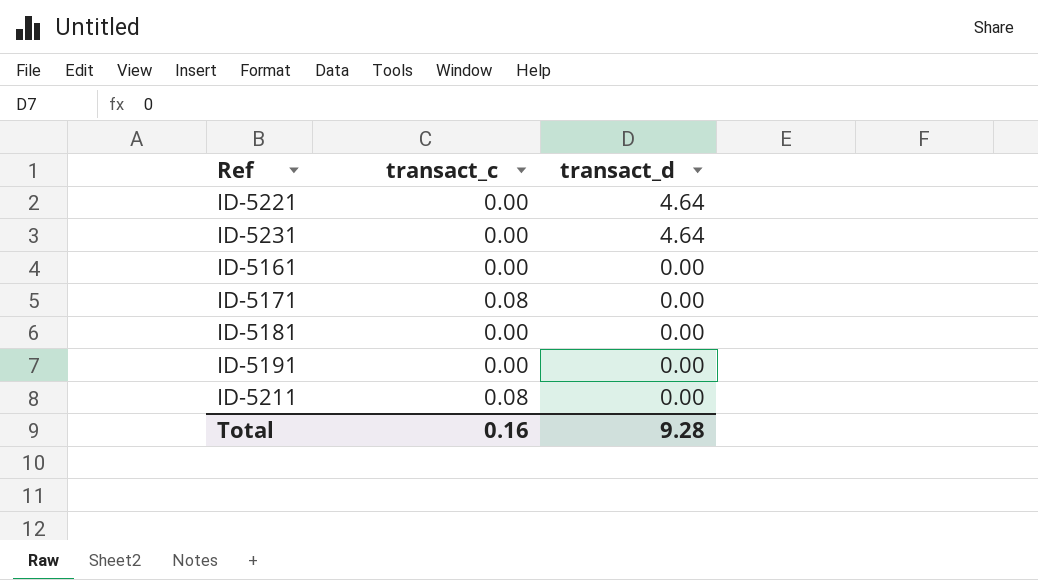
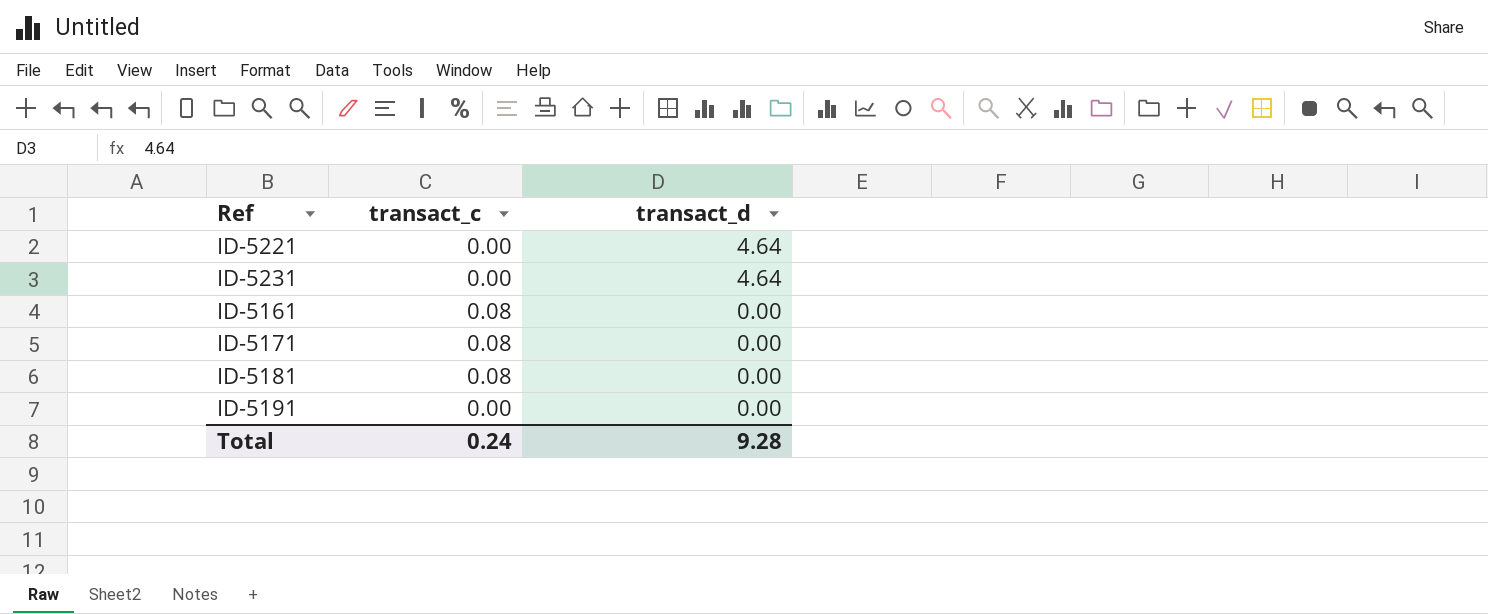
row ID-5211: 0.08 | 0.00 -> none
ID-5161 | transact_c: 0.00 -> 0.08
ID-5181 | transact_c: 0.00 -> 0.08
Total | transact_c: 0.16 -> 0.24

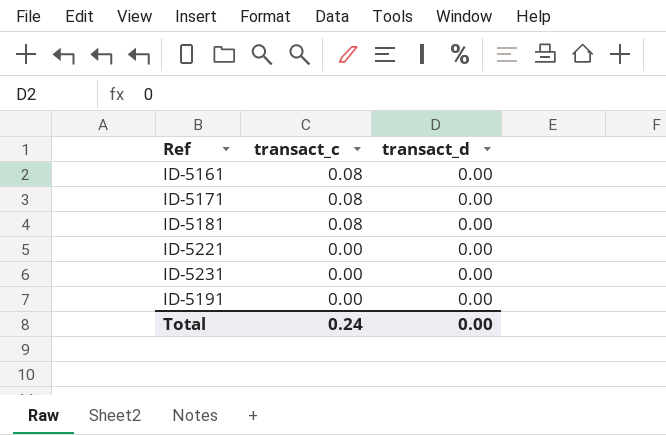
row order: transact_d descending -> transact_c descending
ID-5221 | transact_d: 4.64 -> 0.00
ID-5231 | transact_d: 4.64 -> 0.00
Total | transact_d: 9.28 -> 0.00

